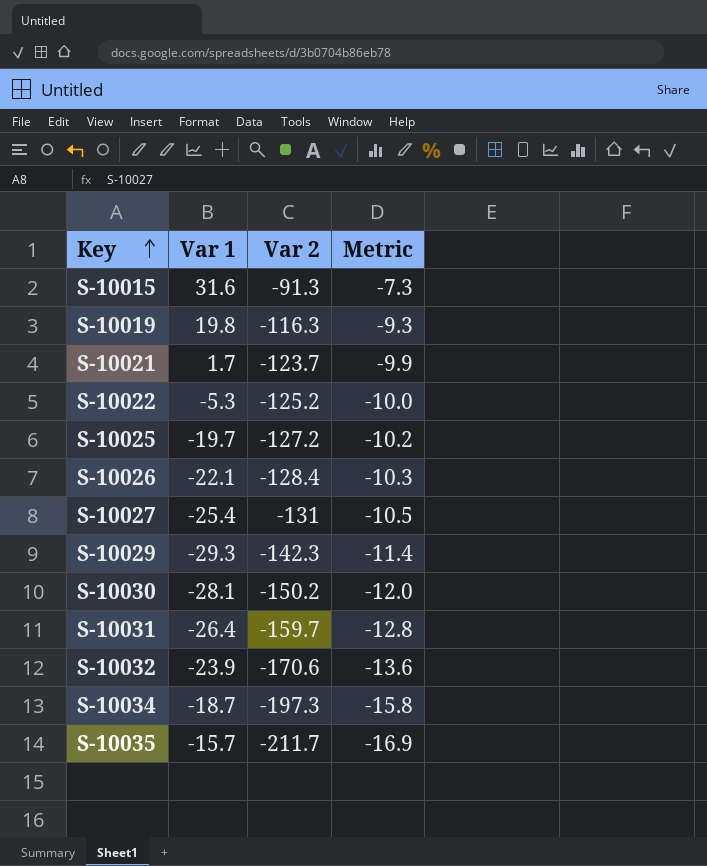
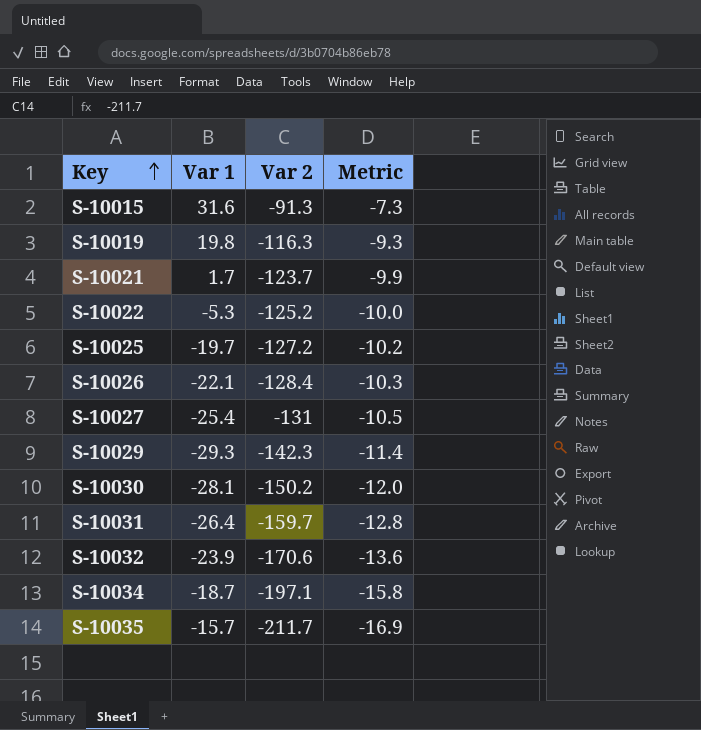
S-10034 | Var 2: -197.3 -> -197.1

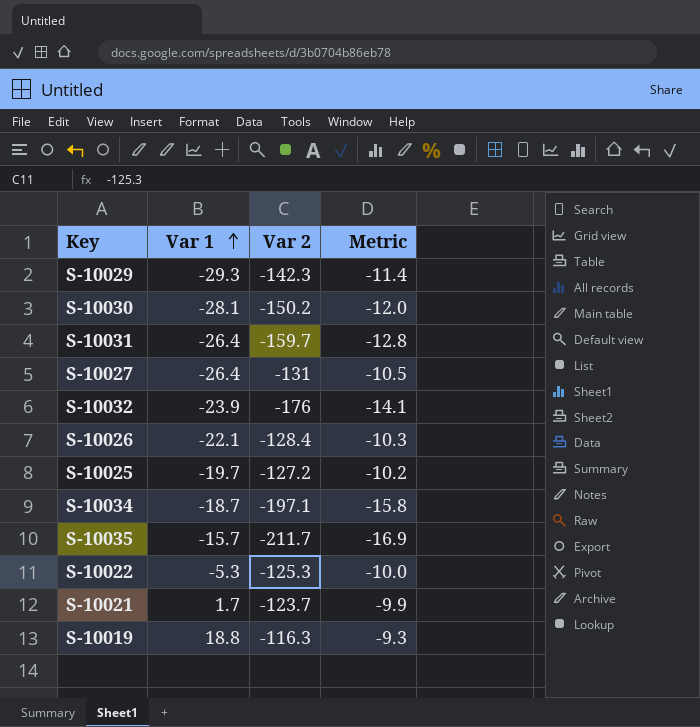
row order: Key ascending -> Var 1 ascending
row S-10015: 31.6 | -91.3 | -7.3 -> none
S-10027 | Var 1: -25.4 -> -26.4
S-10032 | Var 2: -170.6 -> -176
S-10032 | Metric: -13.6 -> -14.1
S-10022 | Var 2: -125.2 -> -125.3
S-10019 | Var 1: 19.8 -> 18.8

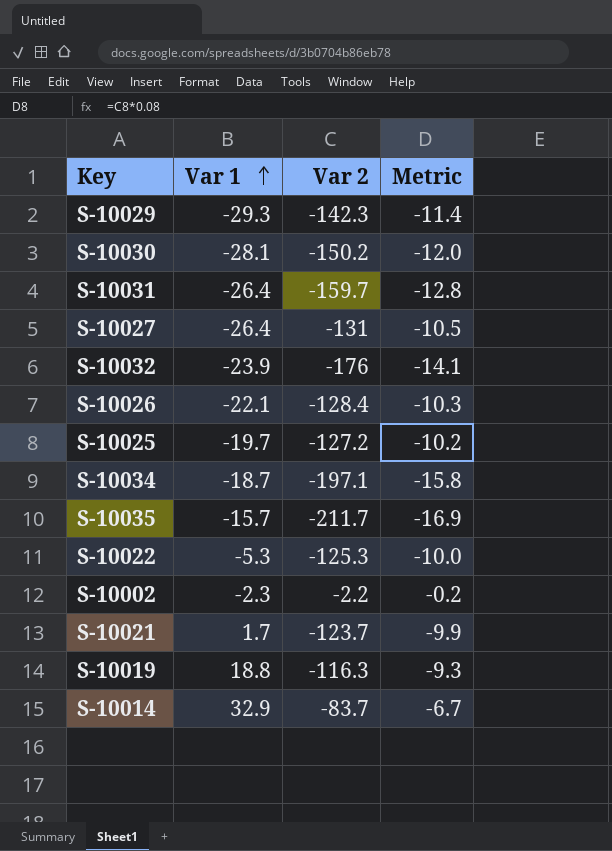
row S-10002: none -> -2.3 | -2.2 | -0.2
row S-10014: none -> 32.9 | -83.7 | -6.7

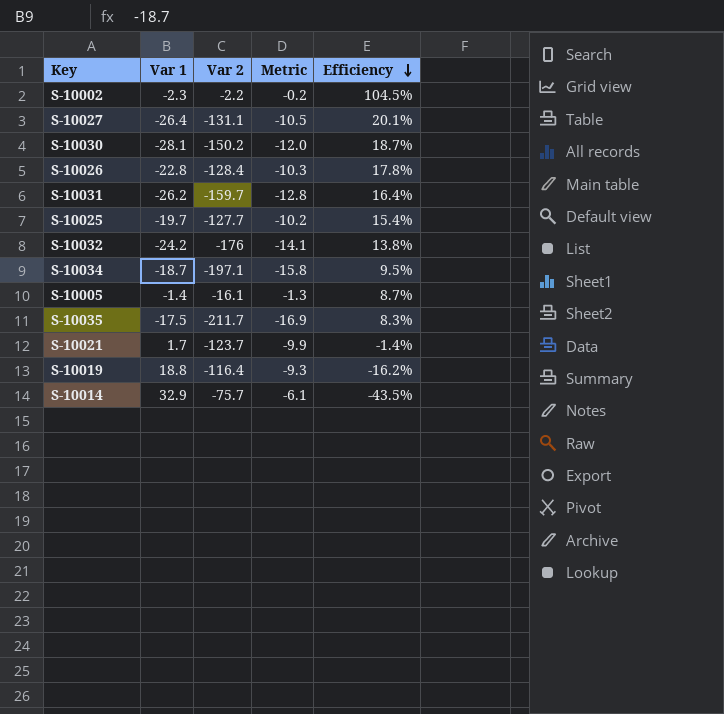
row order: Var 1 ascending -> Efficiency descending
column Efficiency | formula: none -> [Var 1] / [Var 2]
row S-10029: -29.3 | -142.3 | -11.4 -> none
row S-10022: -5.3 | -125.3 | -10.0 -> none
S-10027 | Var 2: -131 -> -131.1
S-10026 | Var 1: -22.1 -> -22.8
S-10031 | Var 1: -26.4 -> -26.2
S-10025 | Var 2: -127.2 -> -127.7
S-10032 | Var 1: -23.9 -> -24.2
row S-10005: none -> -1.4 | -16.1 | -1.3 | 8.7%
S-10035 | Var 1: -15.7 -> -17.5
S-10019 | Var 2: -116.3 -> -116.4
S-10014 | Var 2: -83.7 -> -75.7
S-10014 | Metric: -6.7 -> -6.1

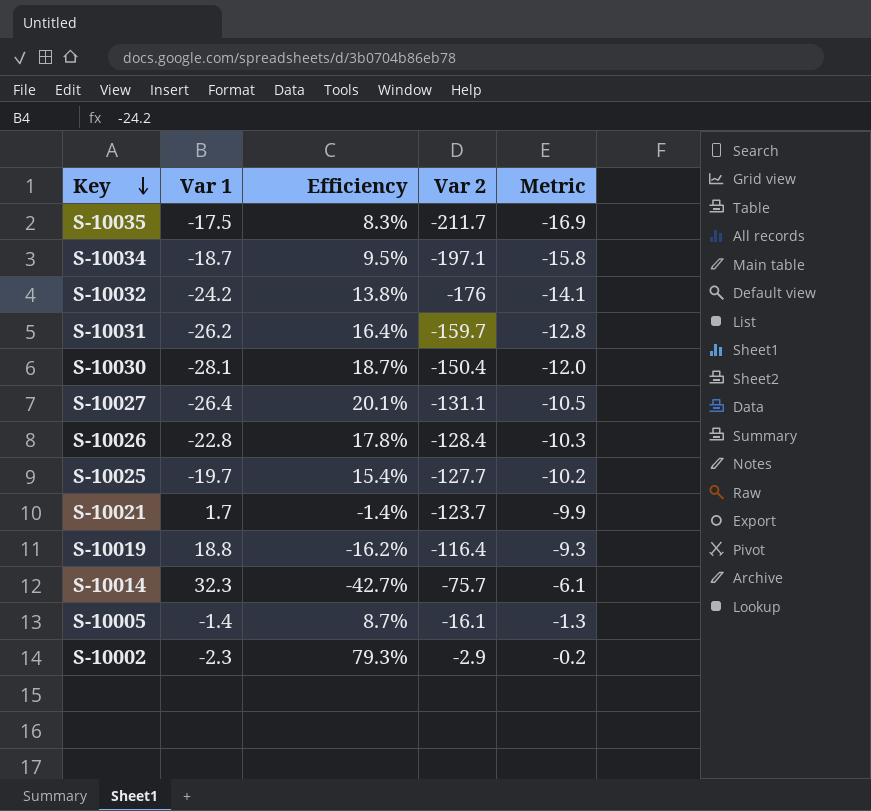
row order: Efficiency descending -> Key descending
column Efficiency | position: 5 -> 3
S-10030 | Var 2: -150.2 -> -150.4
S-10014 | Var 1: 32.9 -> 32.3
S-10014 | Efficiency: -43.5% -> -42.7%
S-10002 | Efficiency: 104.5% -> 79.3%
S-10002 | Var 2: -2.2 -> -2.9

